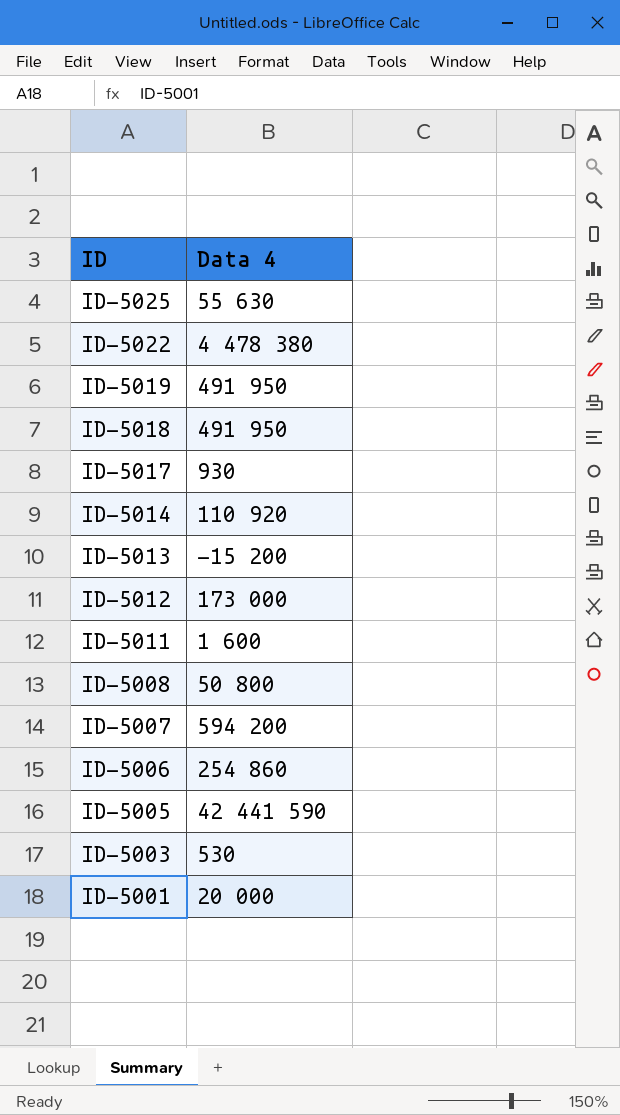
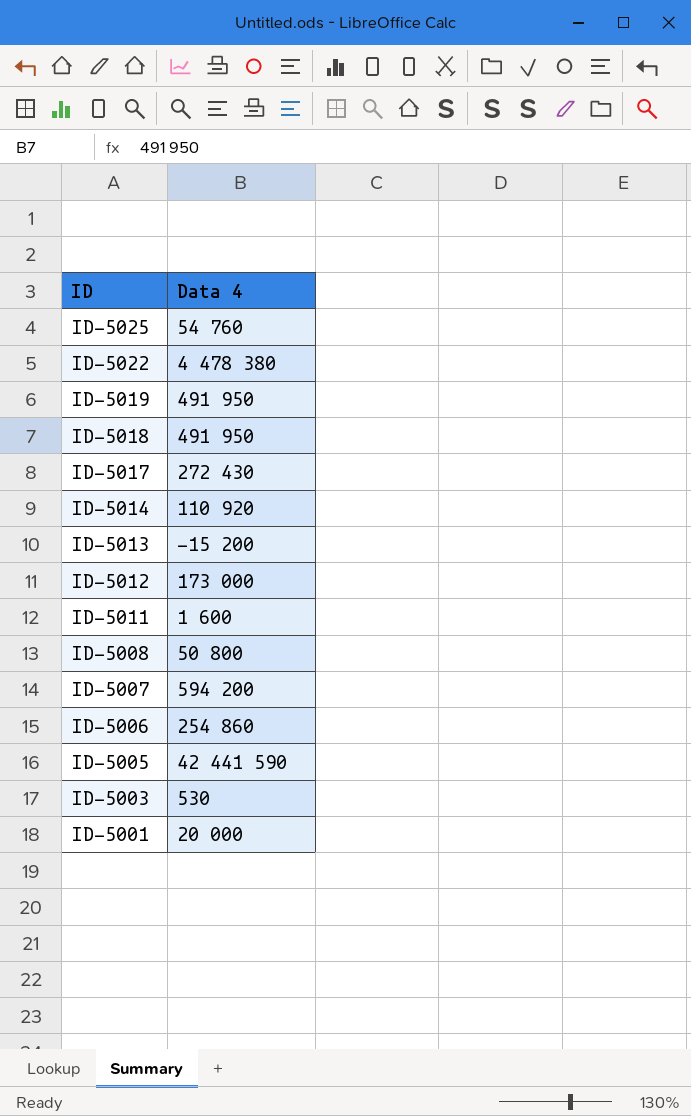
ID-5025 | Data 4: 55 630 -> 54 760
ID-5017 | Data 4: 930 -> 272 430

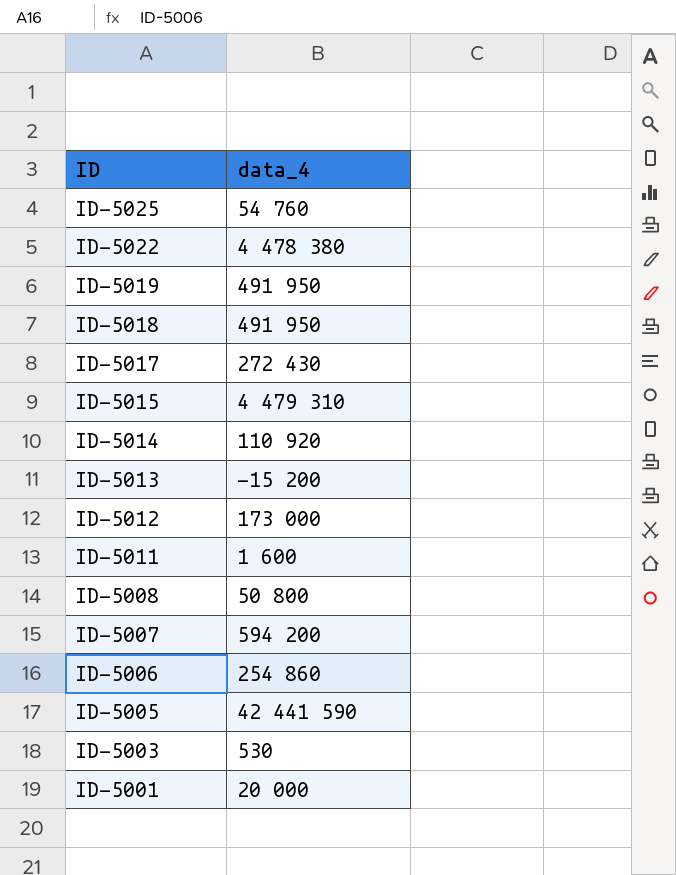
column name: Data 4 -> data_4
row ID-5015: none -> 4 479 310

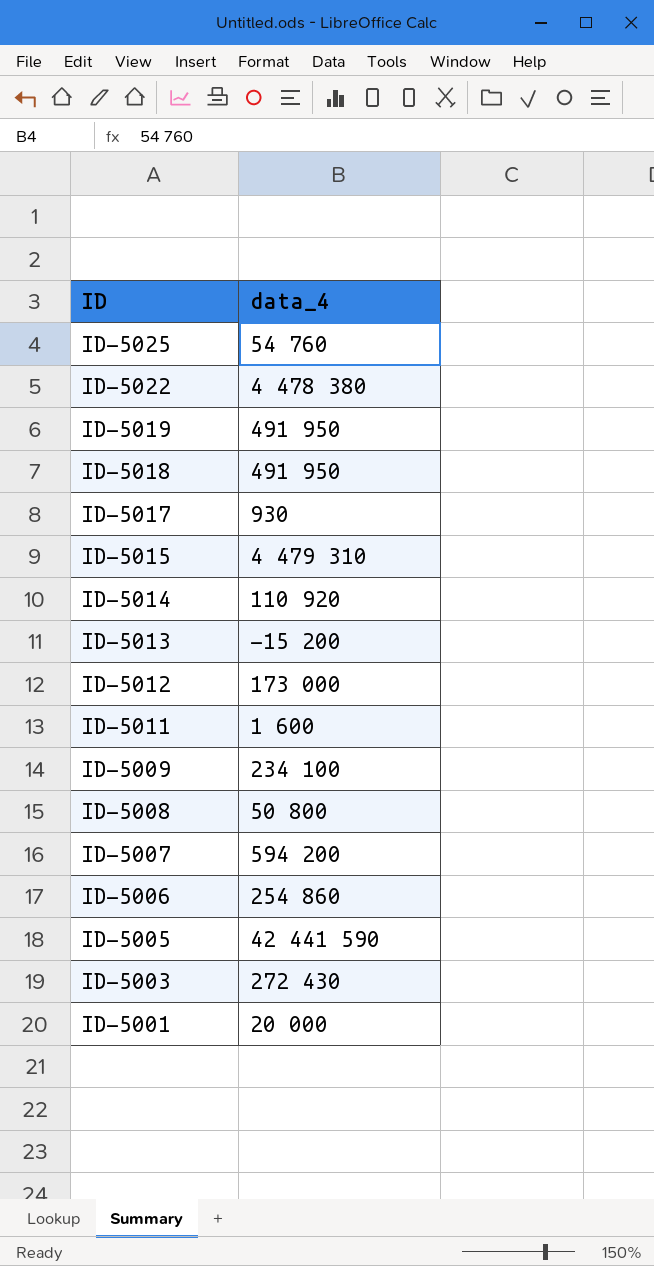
ID-5017 | data_4: 272 430 -> 930
row ID-5009: none -> 234 100
ID-5003 | data_4: 530 -> 272 430

